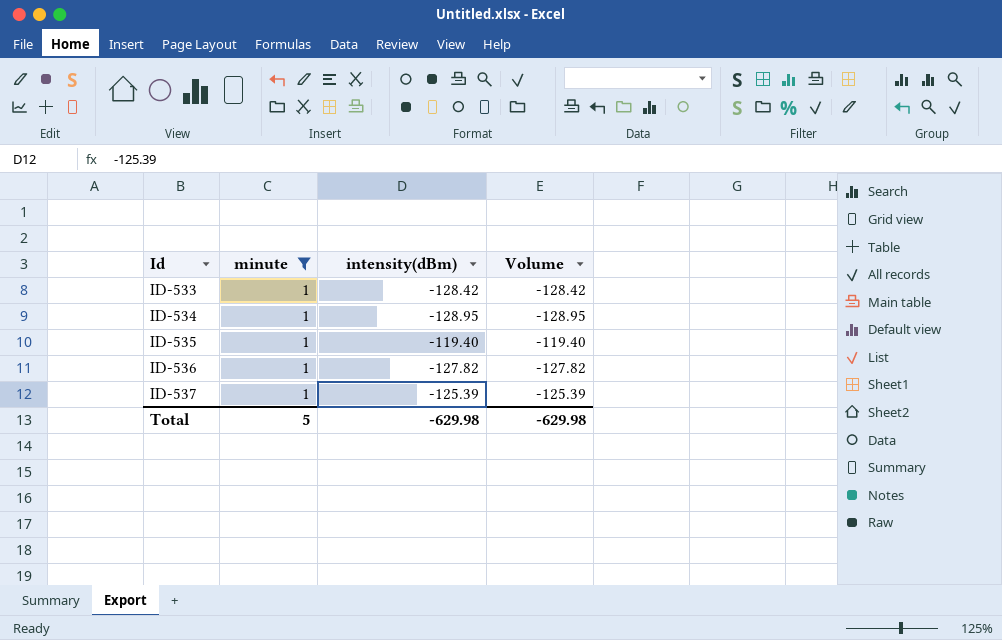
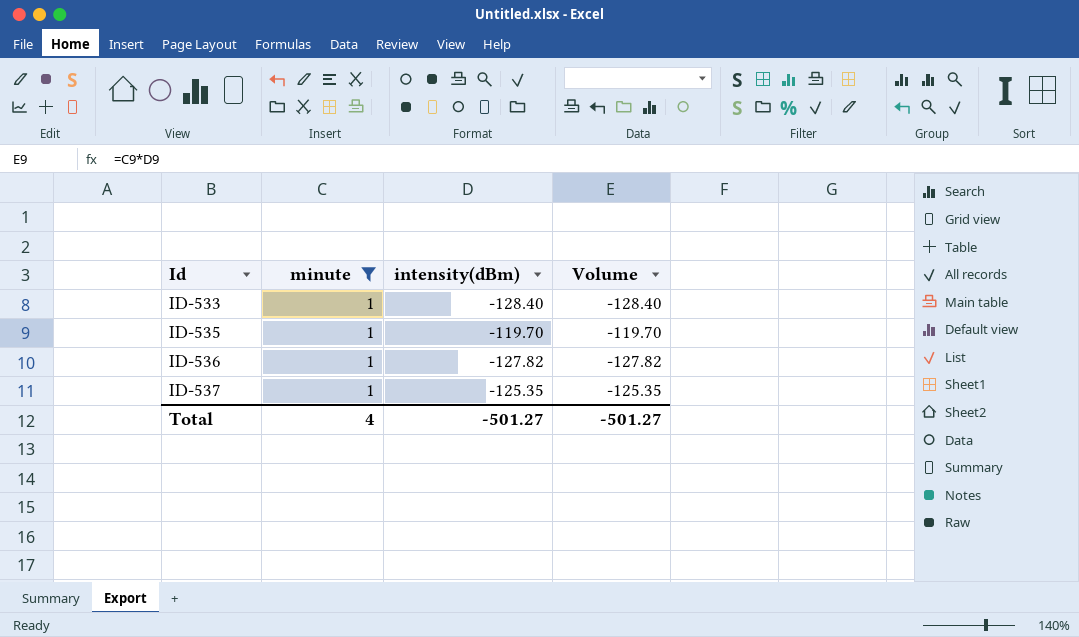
row ID-534: 1 | -128.95 | -128.95 -> none
ID-533 | intensity(dBm): -128.42 -> -128.40
ID-533 | Volume: -128.42 -> -128.40
ID-535 | intensity(dBm): -119.40 -> -119.70
ID-535 | Volume: -119.40 -> -119.70
ID-537 | intensity(dBm): -125.39 -> -125.35
ID-537 | Volume: -125.39 -> -125.35
Total | minute: 5 -> 4
Total | intensity(dBm): -629.98 -> -501.27
Total | Volume: -629.98 -> -501.27

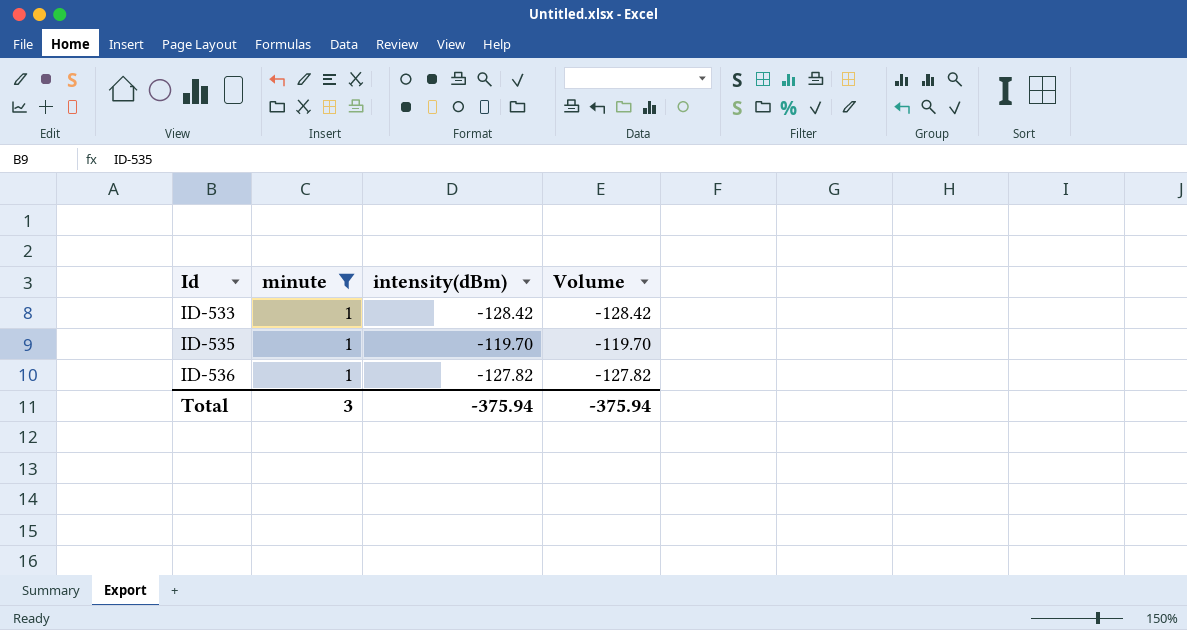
row ID-537: 1 | -125.35 | -125.35 -> none
ID-533 | intensity(dBm): -128.40 -> -128.42
ID-533 | Volume: -128.40 -> -128.42
Total | minute: 4 -> 3
Total | intensity(dBm): -501.27 -> -375.94
Total | Volume: -501.27 -> -375.94

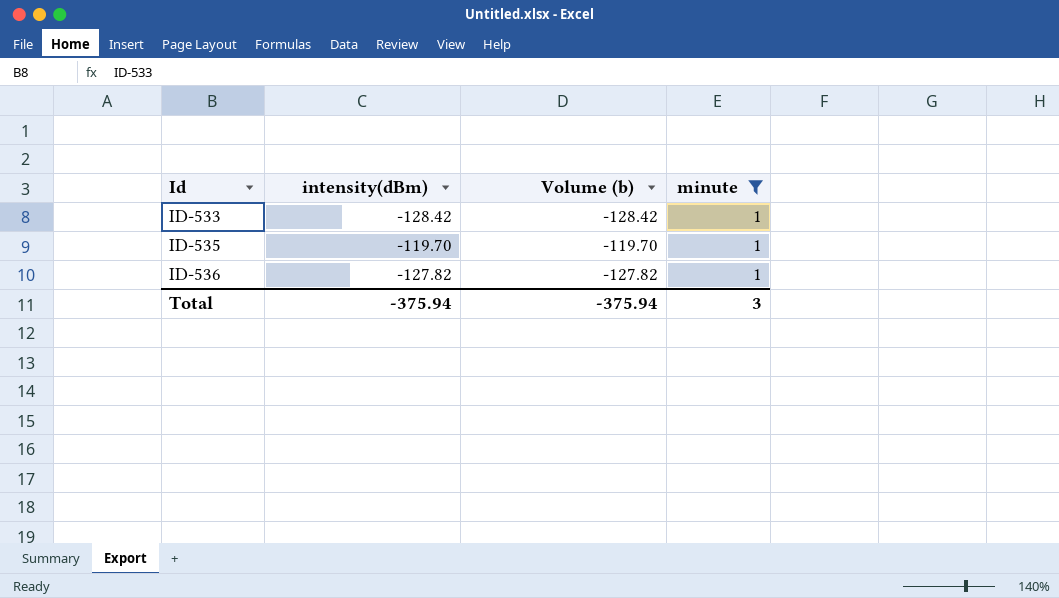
column name: Volume -> Volume (b)
column minute | position: 2 -> 4

